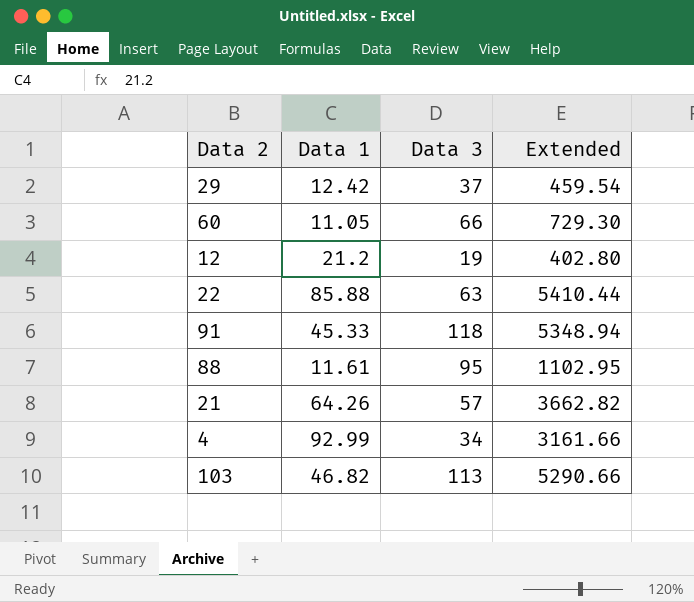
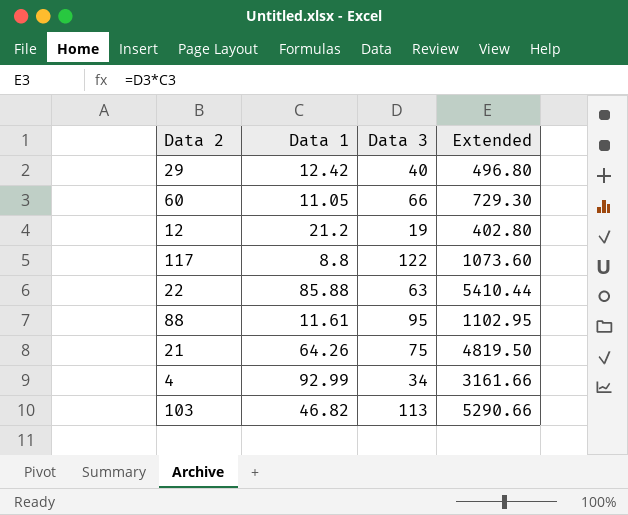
row 91: 45.33 | 118 | 5348.94 -> none
29 | Data 3: 37 -> 40
29 | Extended: 459.54 -> 496.80
row 117: none -> 8.8 | 122 | 1073.60
21 | Data 3: 57 -> 75
21 | Extended: 3662.82 -> 4819.50

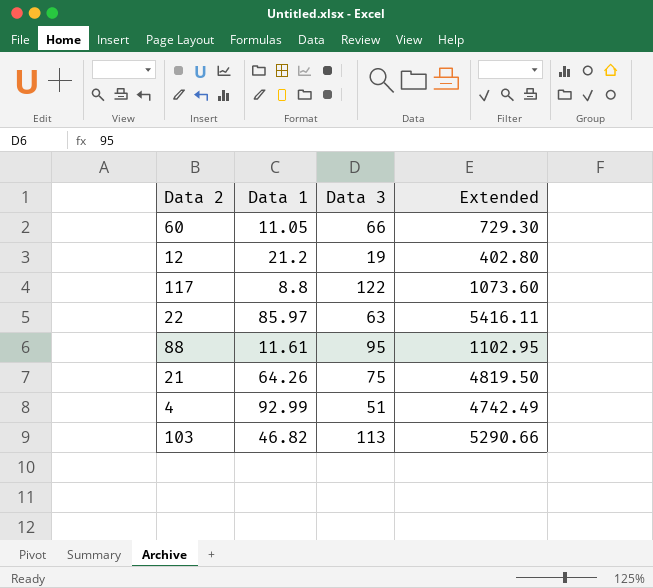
row 29: 12.42 | 40 | 496.80 -> none
22 | Data 1: 85.88 -> 85.97
22 | Extended: 5410.44 -> 5416.11
4 | Data 3: 34 -> 51
4 | Extended: 3161.66 -> 4742.49

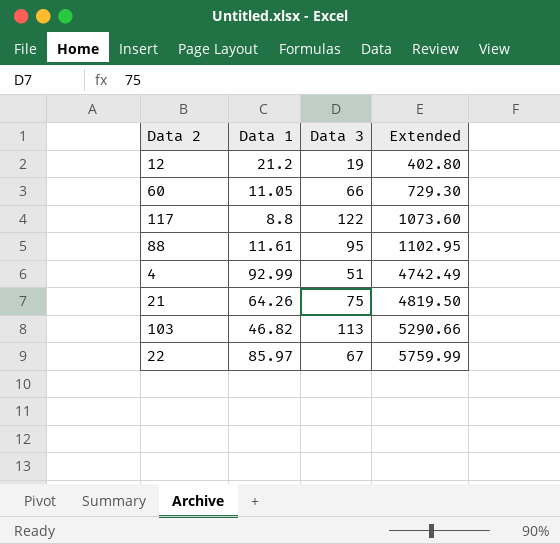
row order: none -> Extended ascending
22 | Data 3: 63 -> 67
22 | Extended: 5416.11 -> 5759.99

